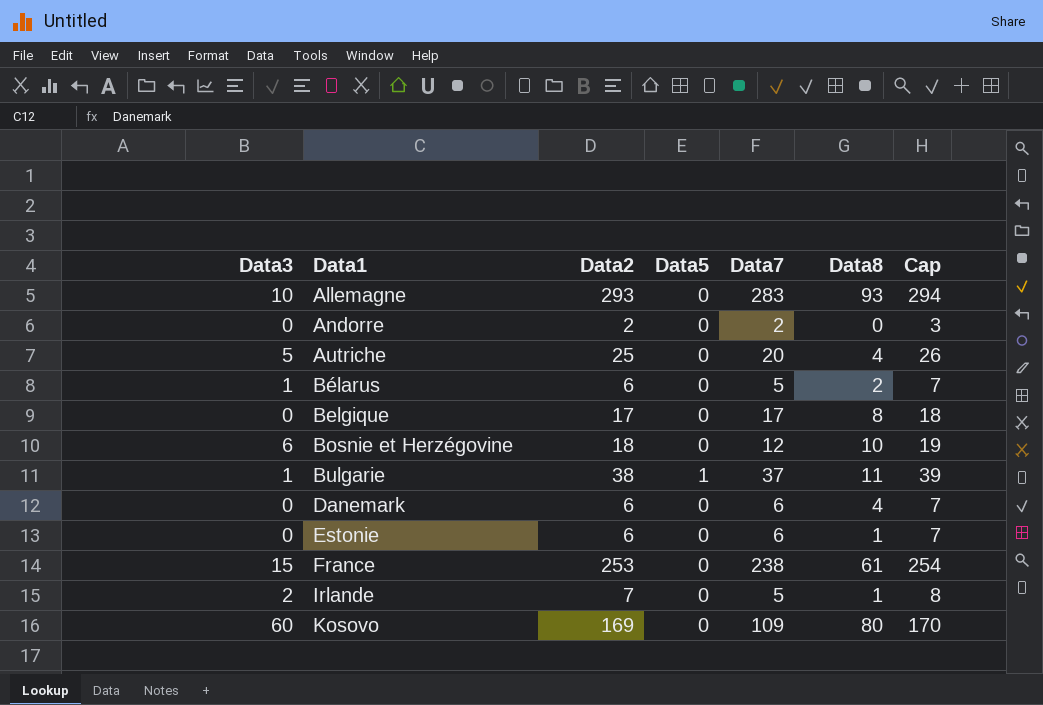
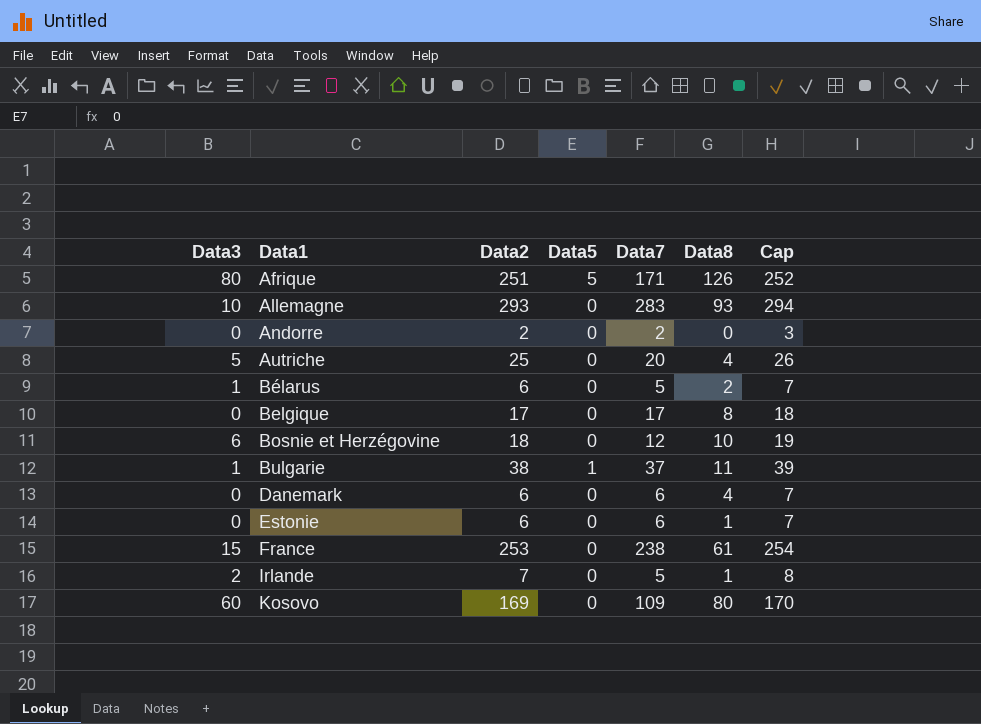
row Afrique: none -> 80 | 251 | 5 | 171 | 126 | 252

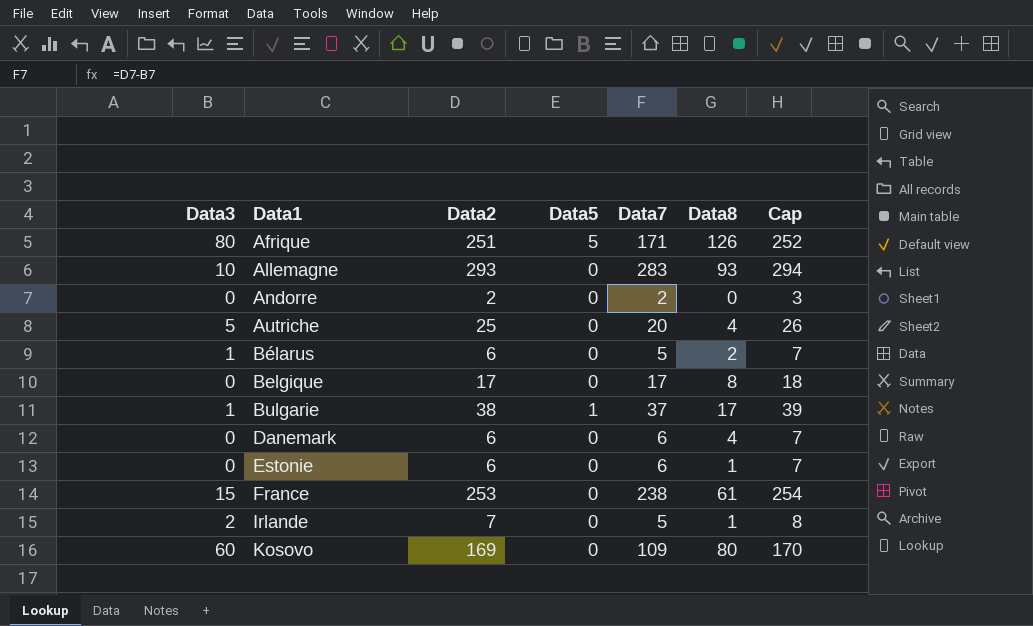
row Bosnie et Herzégovine: 6 | 18 | 0 | 12 | 10 | 19 -> none
Bulgarie | Data8: 11 -> 17

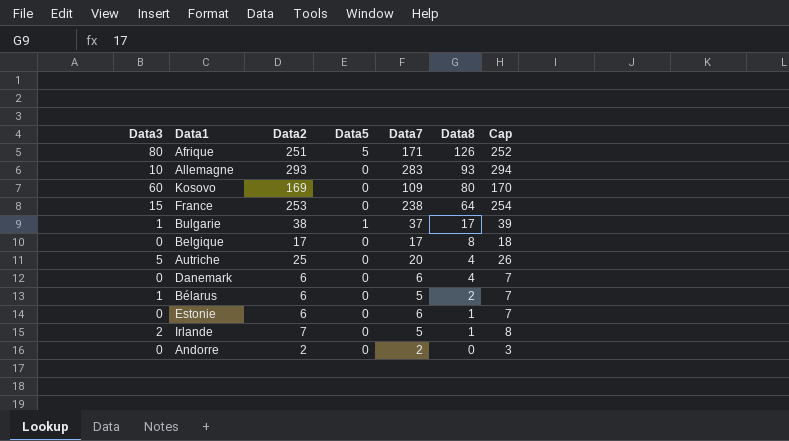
row order: Data1 ascending -> Data8 descending
France | Data8: 61 -> 64

